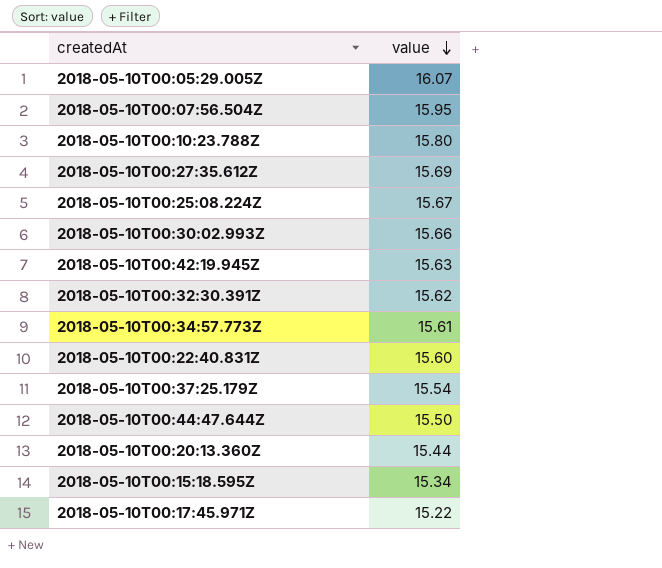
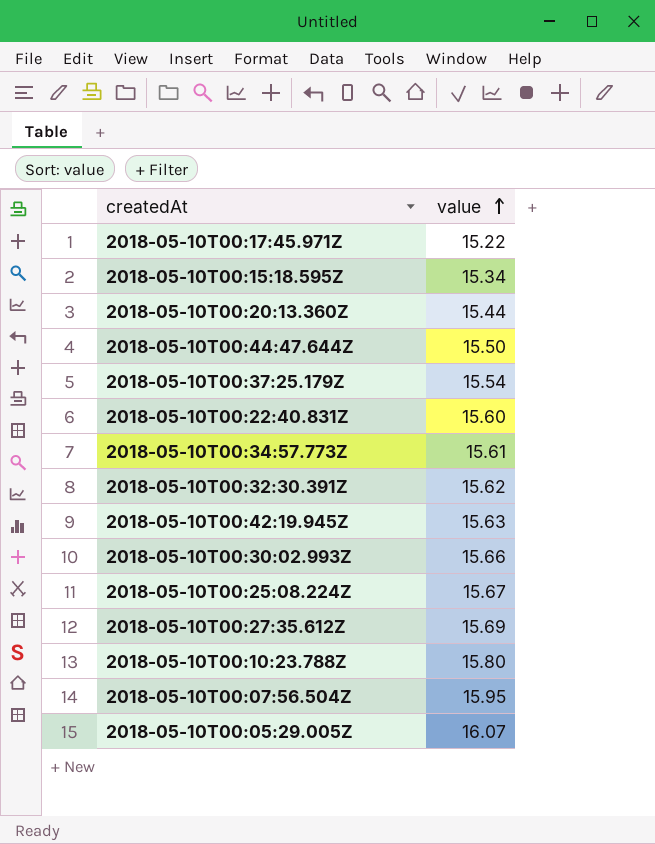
row order: value descending -> value ascending

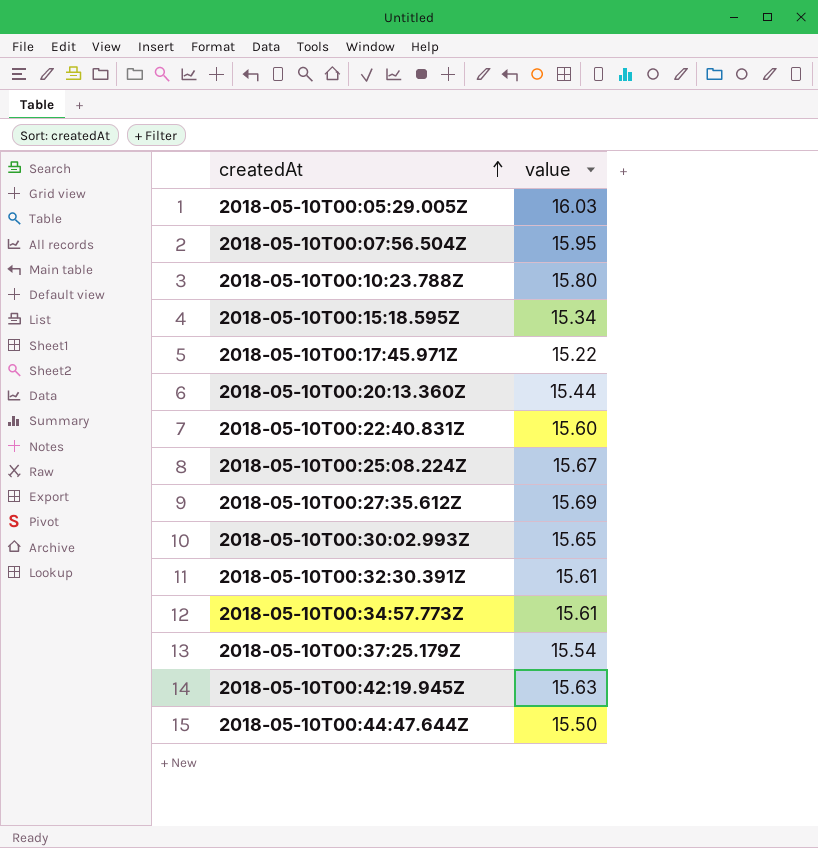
row order: value ascending -> createdAt ascending
2018-05-10T00:05:29.005Z | value: 16.07 -> 16.03
2018-05-10T00:30:02.993Z | value: 15.66 -> 15.65
2018-05-10T00:32:30.391Z | value: 15.62 -> 15.61

